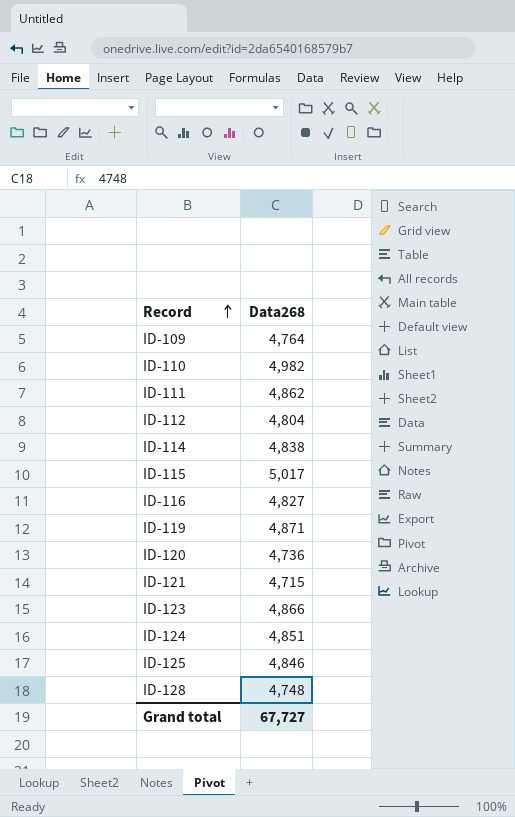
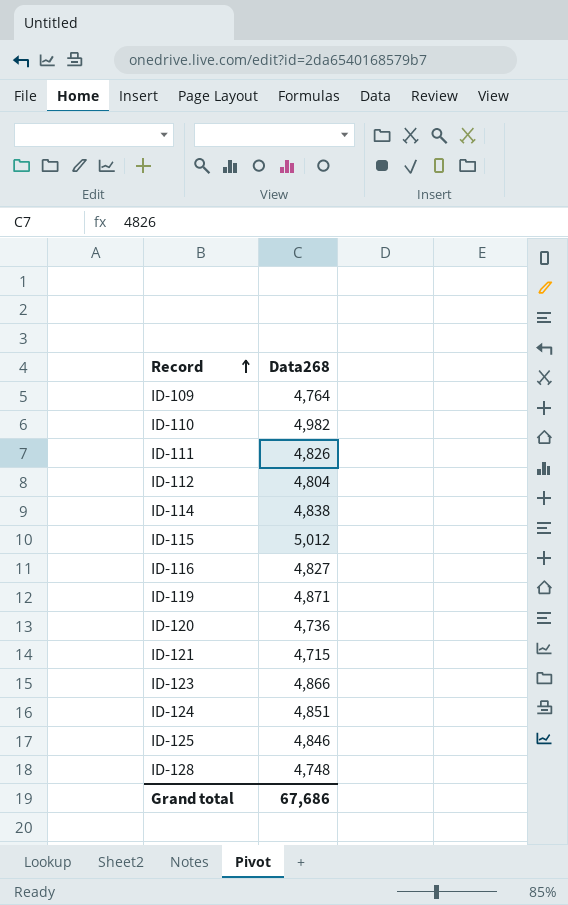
ID-111 | Data268: 4,862 -> 4,826
ID-115 | Data268: 5,017 -> 5,012
Grand total | Data268: 67,727 -> 67,686

